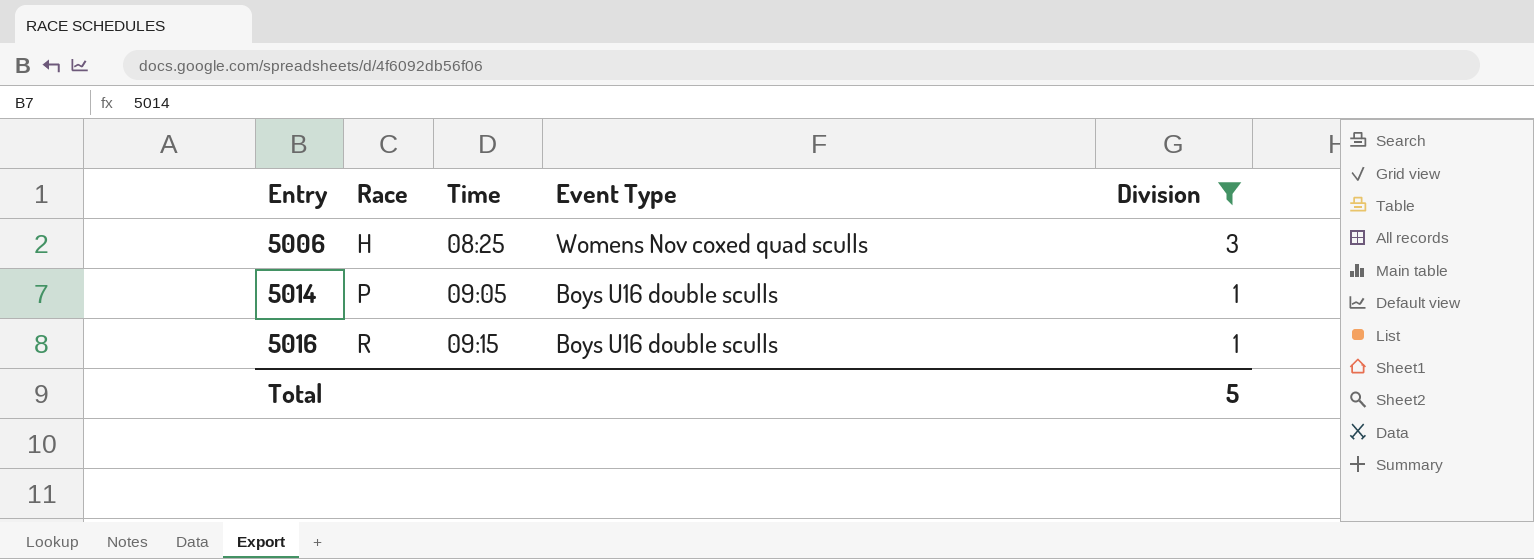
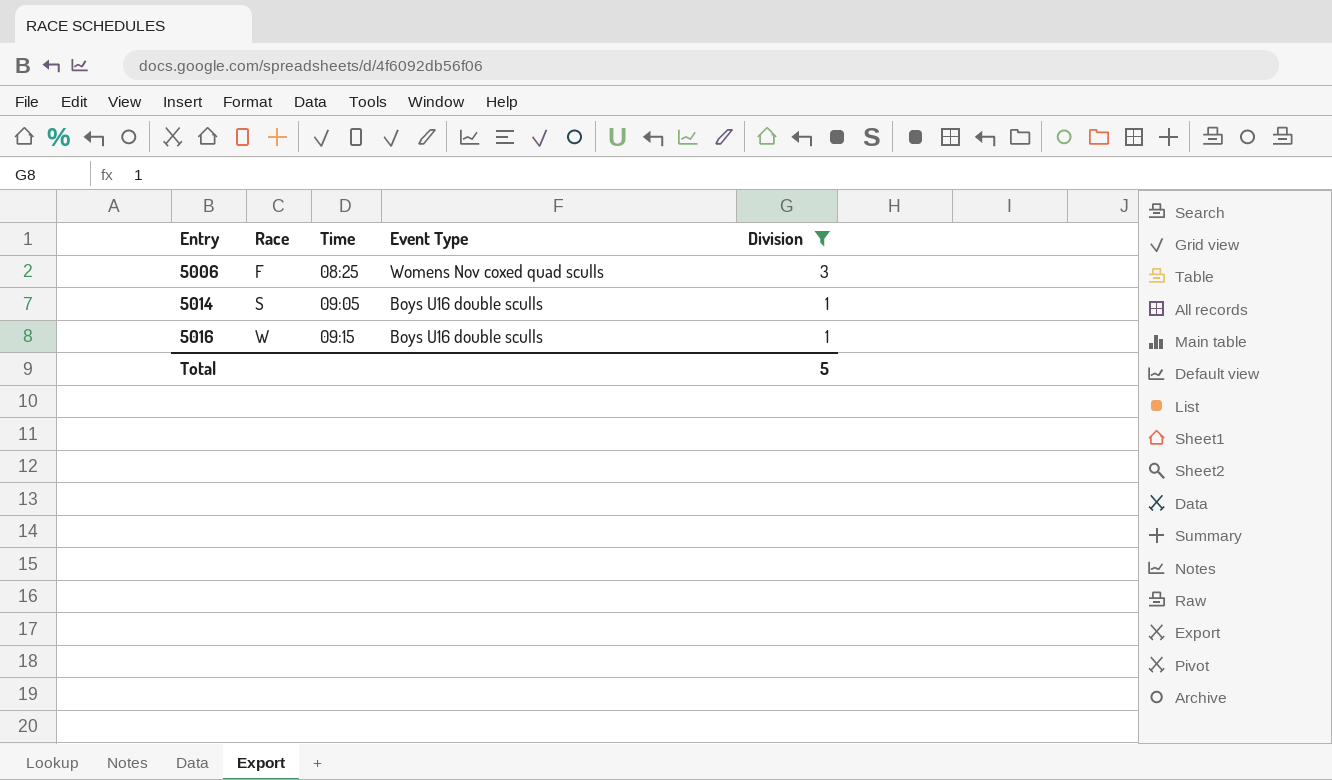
5006 | Race: H -> F
5014 | Race: P -> S
5016 | Race: R -> W

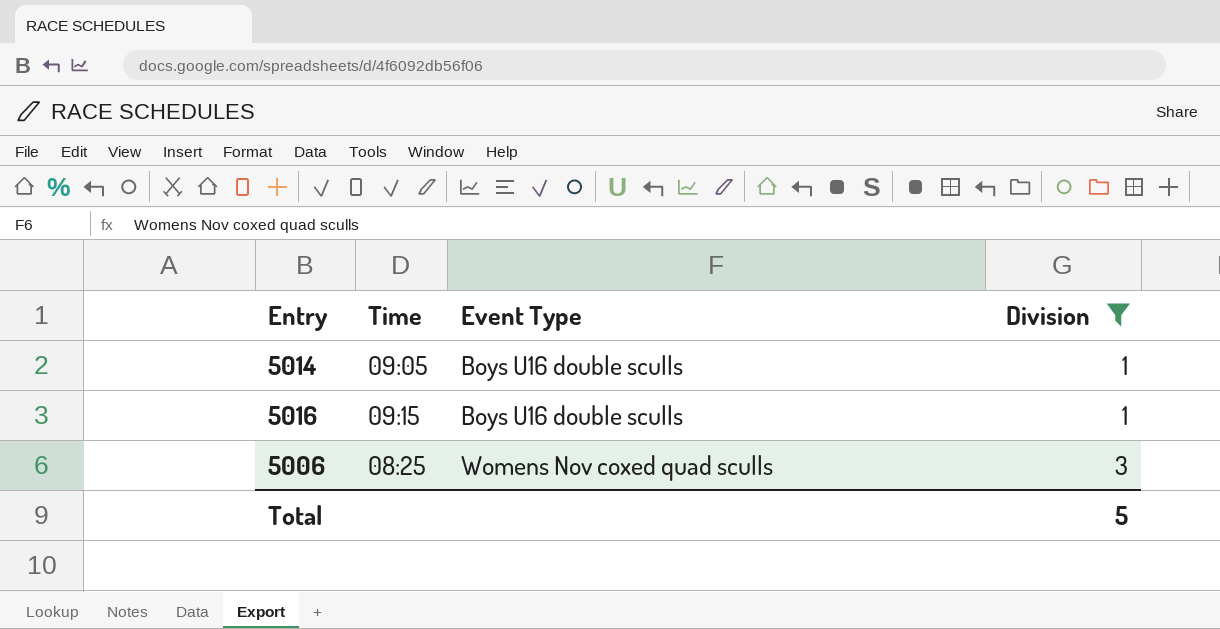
row order: Entry ascending -> Event Type ascending
column Race | position: 2 -> none

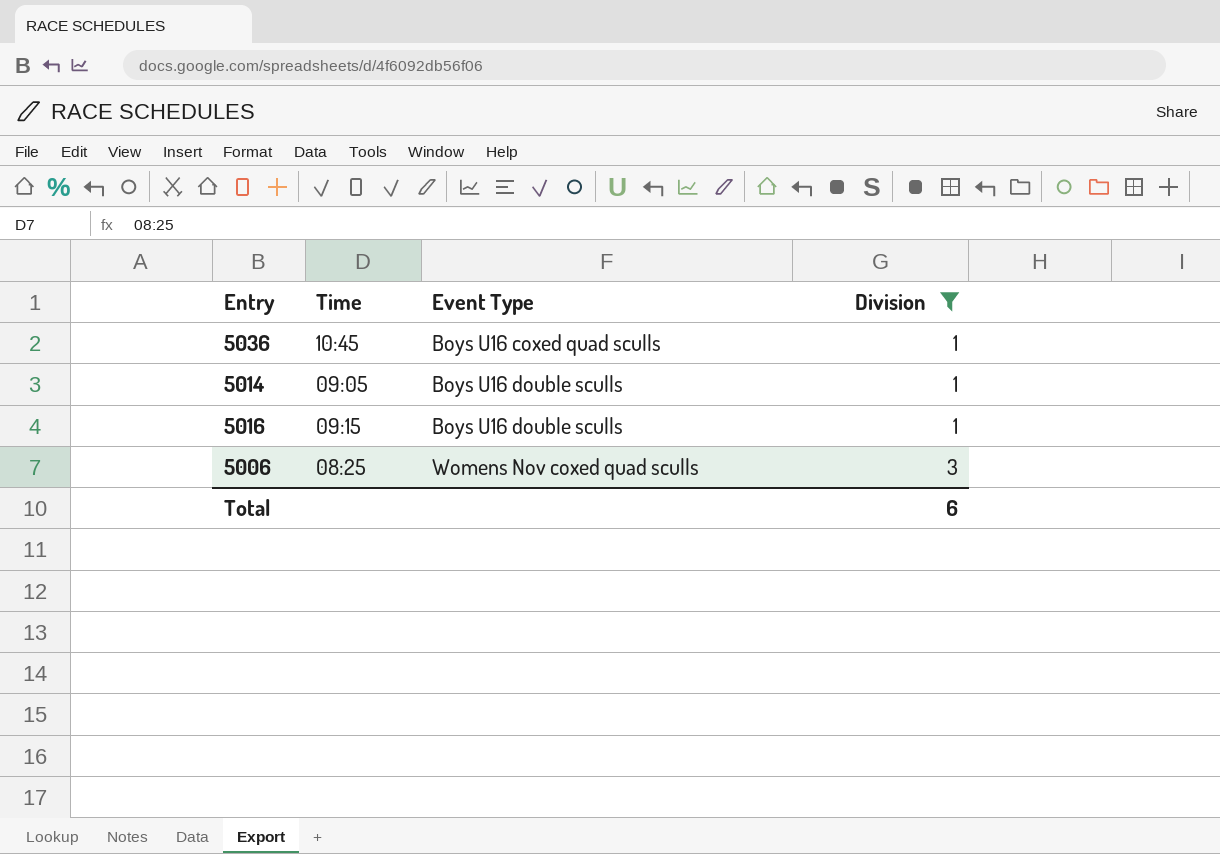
row 5036: none -> 10:45 | Boys U16 coxed quad sculls | 1
Total | Division: 5 -> 6

